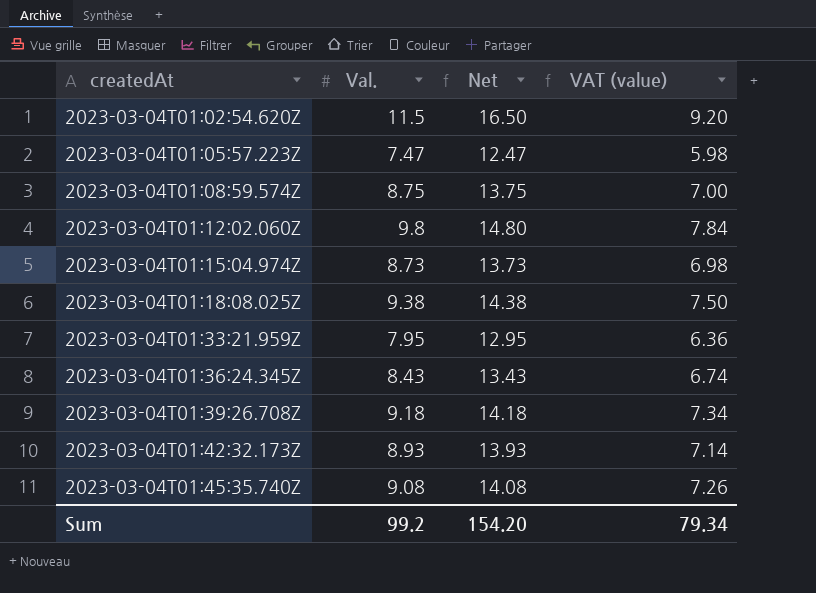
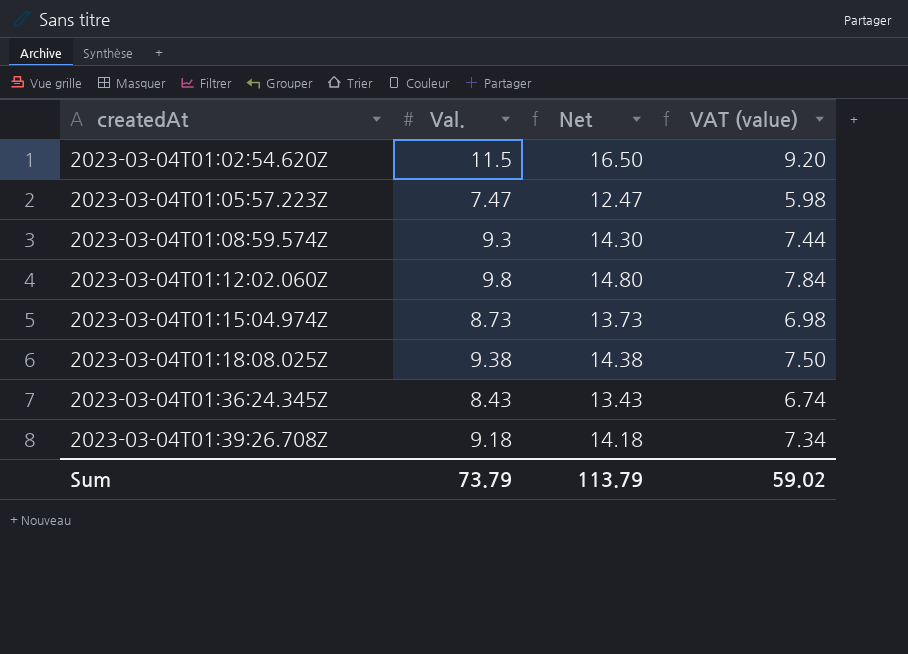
row 2023-03-04T01:33:21.959Z: 7.95 | 12.95 | 6.36 -> none
row 2023-03-04T01:42:32.173Z: 8.93 | 13.93 | 7.14 -> none
row 2023-03-04T01:45:35.740Z: 9.08 | 14.08 | 7.26 -> none
2023-03-04T01:08:59.574Z | Val.: 8.75 -> 9.3
2023-03-04T01:08:59.574Z | Net: 13.75 -> 14.30
2023-03-04T01:08:59.574Z | VAT (value): 7.00 -> 7.44
Sum | Val.: 99.2 -> 73.79
Sum | Net: 154.20 -> 113.79
Sum | VAT (value): 79.34 -> 59.02

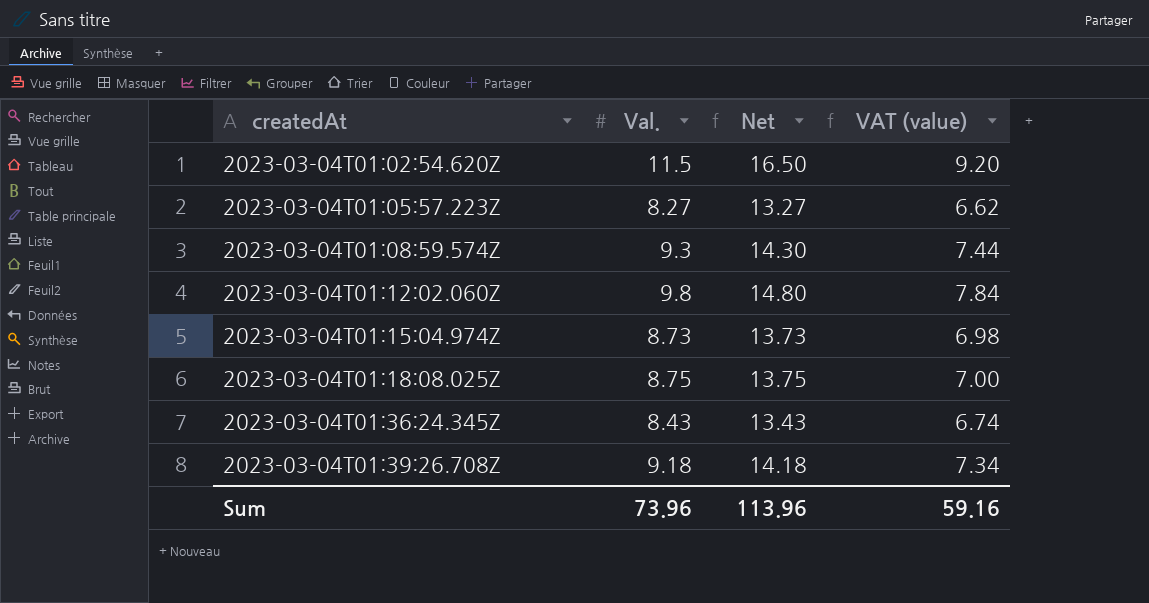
2023-03-04T01:05:57.223Z | Val.: 7.47 -> 8.27
2023-03-04T01:05:57.223Z | Net: 12.47 -> 13.27
2023-03-04T01:05:57.223Z | VAT (value): 5.98 -> 6.62
2023-03-04T01:18:08.025Z | Val.: 9.38 -> 8.75
2023-03-04T01:18:08.025Z | Net: 14.38 -> 13.75
2023-03-04T01:18:08.025Z | VAT (value): 7.50 -> 7.00
Sum | Val.: 73.79 -> 73.96
Sum | Net: 113.79 -> 113.96
Sum | VAT (value): 59.02 -> 59.16

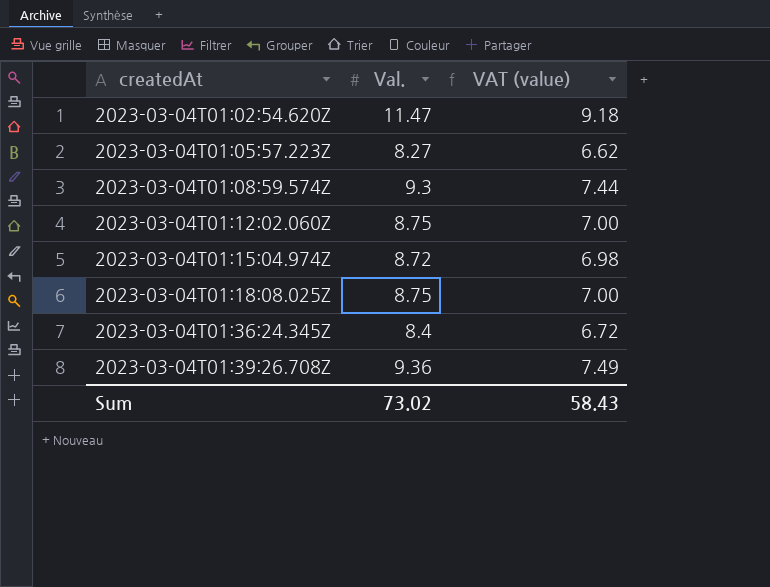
column Net | formula: [Val.] + 5 -> none
2023-03-04T01:02:54.620Z | Val.: 11.5 -> 11.47
2023-03-04T01:02:54.620Z | VAT (value): 9.20 -> 9.18
2023-03-04T01:12:02.060Z | Val.: 9.8 -> 8.75
2023-03-04T01:12:02.060Z | VAT (value): 7.84 -> 7.00
2023-03-04T01:15:04.974Z | Val.: 8.73 -> 8.72
2023-03-04T01:36:24.345Z | Val.: 8.43 -> 8.4
2023-03-04T01:36:24.345Z | VAT (value): 6.74 -> 6.72
2023-03-04T01:39:26.708Z | Val.: 9.18 -> 9.36
2023-03-04T01:39:26.708Z | VAT (value): 7.34 -> 7.49
Sum | Val.: 73.96 -> 73.02
Sum | VAT (value): 59.16 -> 58.43

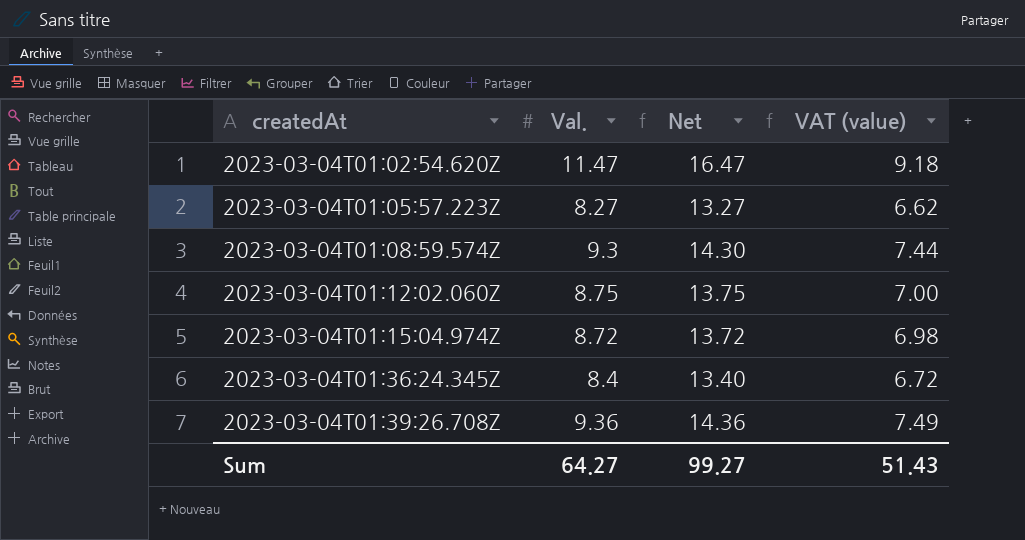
column Net | formula: none -> [Val.] + 5
row 2023-03-04T01:18:08.025Z: 8.75 | 7.00 -> none
Sum | Val.: 73.02 -> 64.27
Sum | VAT (value): 58.43 -> 51.43

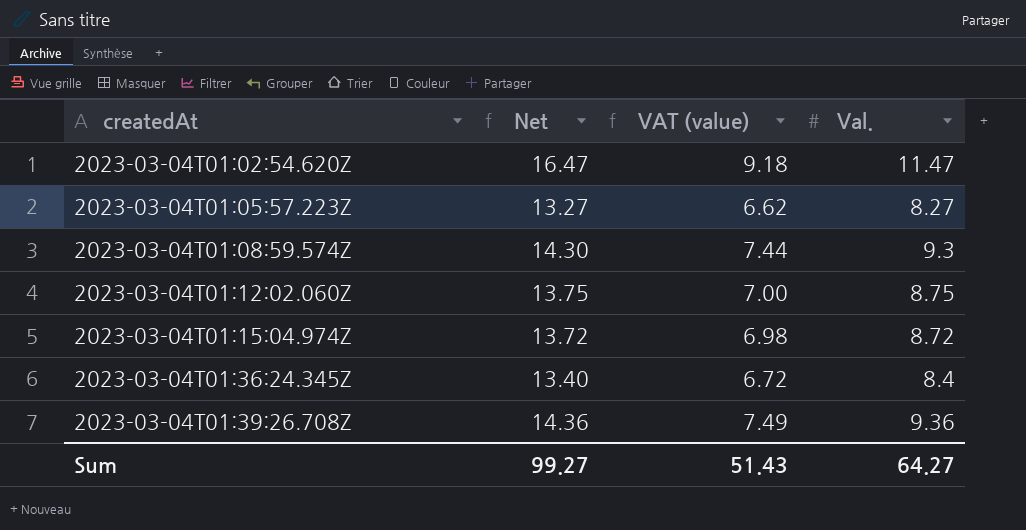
column Val. | position: 2 -> 4

